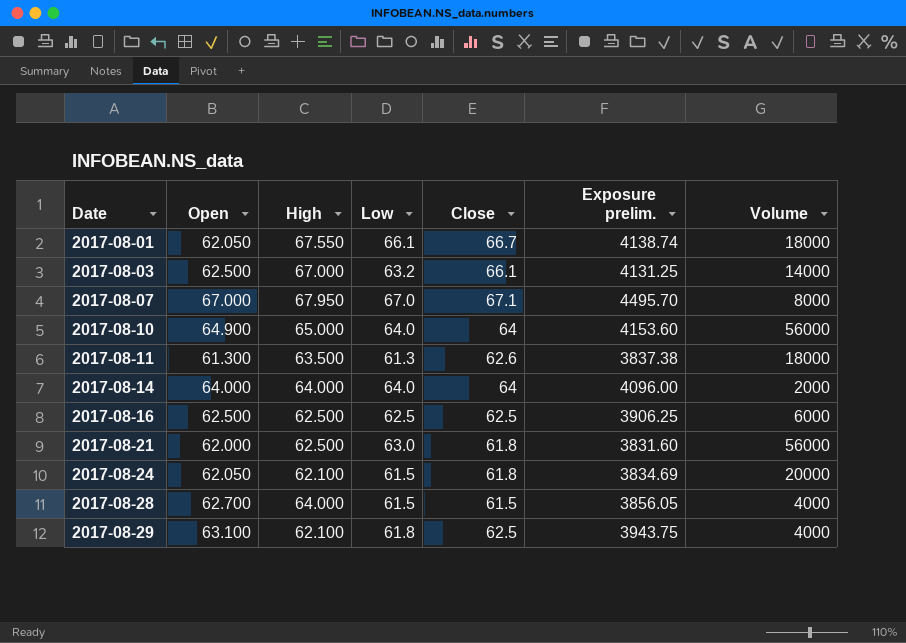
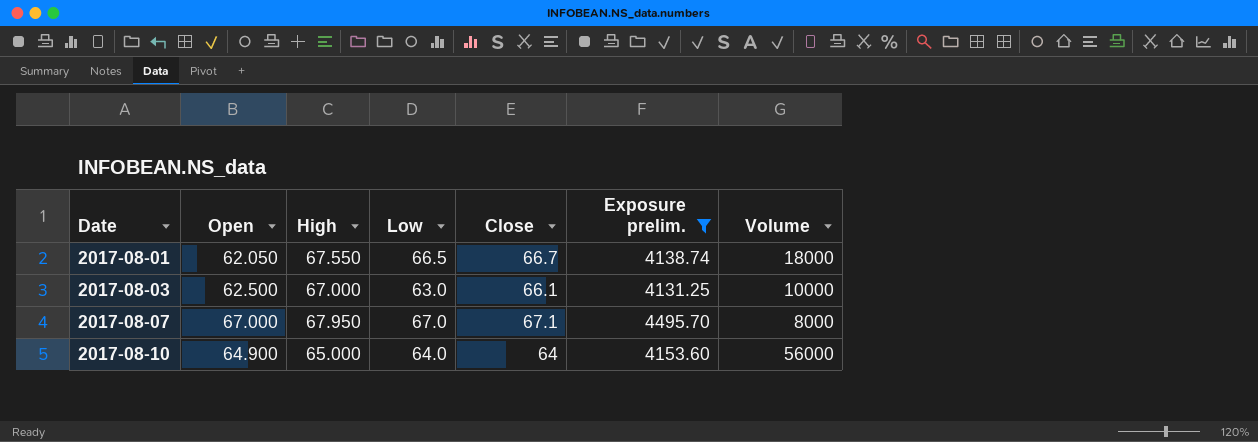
filter: none -> Exposure prelim. >= 4131.25
2017-08-01 | Low: 66.1 -> 66.5
2017-08-03 | Low: 63.2 -> 63.0
2017-08-03 | Volume: 14000 -> 10000

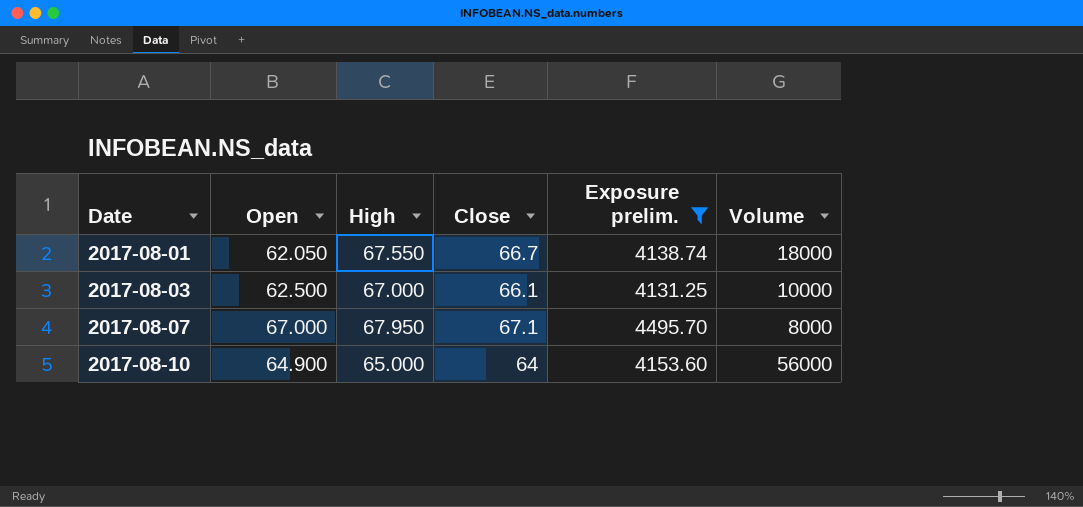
column Low | position: 4 -> none

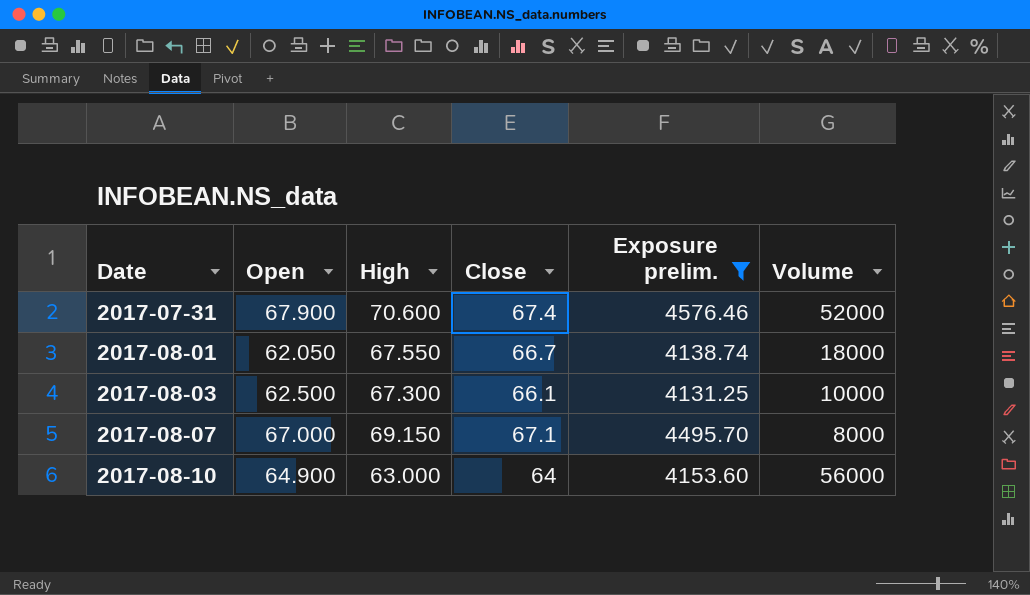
row 2017-07-31: none -> 67.900 | 70.600 | 67.4 | 4576.46 | 52000
2017-08-03 | High: 67.000 -> 67.300
2017-08-07 | High: 67.950 -> 69.150
2017-08-10 | High: 65.000 -> 63.000

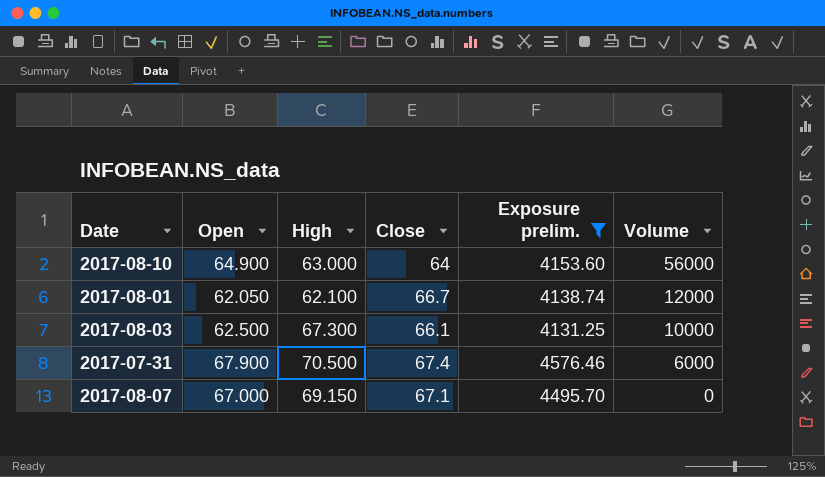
row order: Date ascending -> Volume descending
2017-08-01 | High: 67.550 -> 62.100
2017-08-01 | Volume: 18000 -> 12000
2017-07-31 | High: 70.600 -> 70.500
2017-07-31 | Volume: 52000 -> 6000
2017-08-07 | Volume: 8000 -> 0

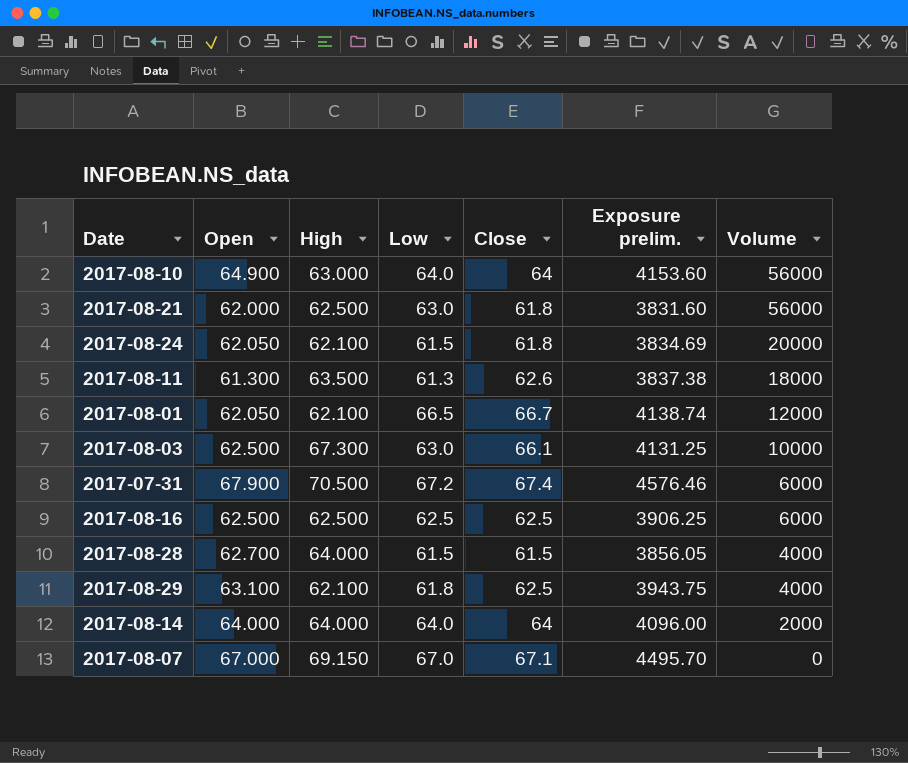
filter: Exposure prelim. >= 4131.25 -> none
column Low | position: none -> 4

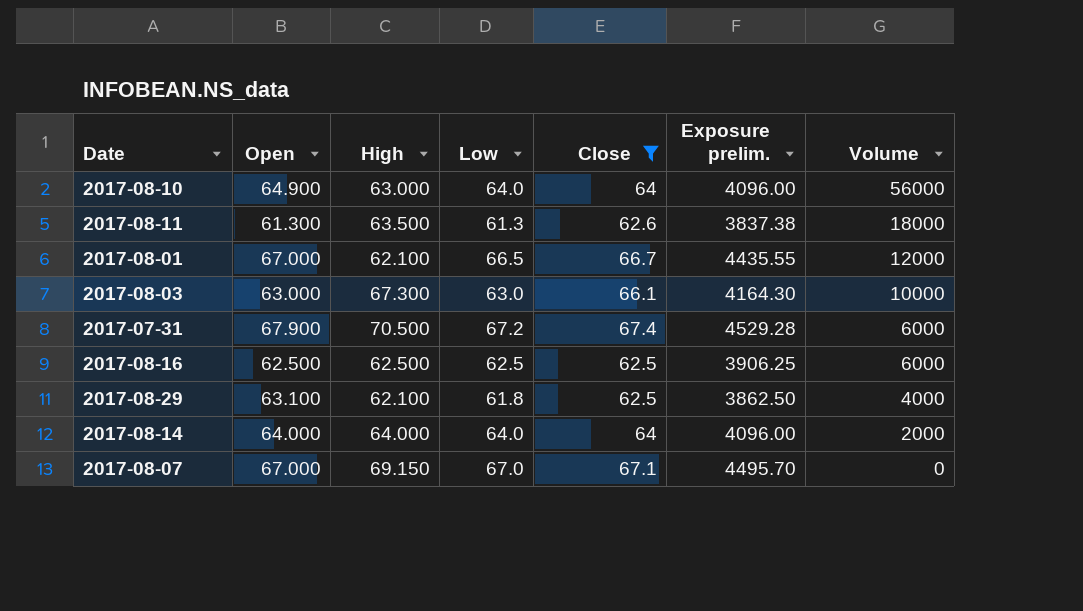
filter: none -> Close >= 62.5
column Exposure prelim. | formula: [Open] * [Close] -> [Low] * [Close]
2017-08-01 | Open: 62.050 -> 67.000
2017-08-03 | Open: 62.500 -> 63.000

